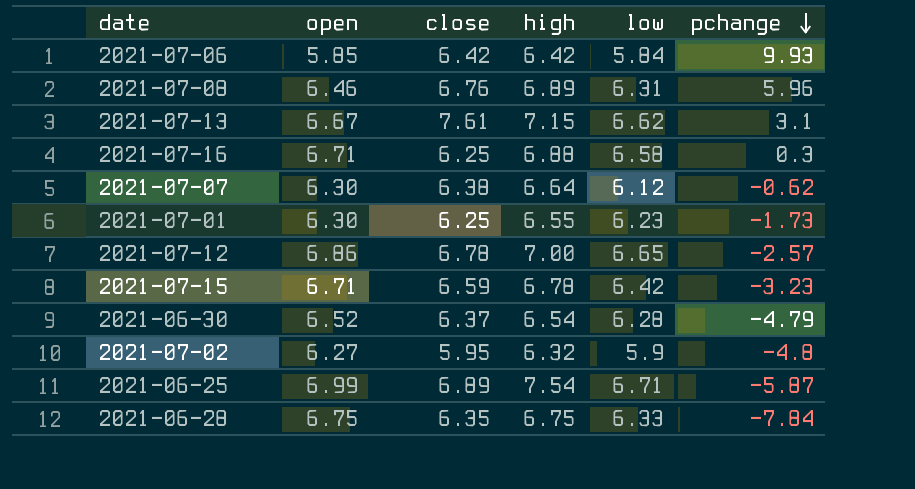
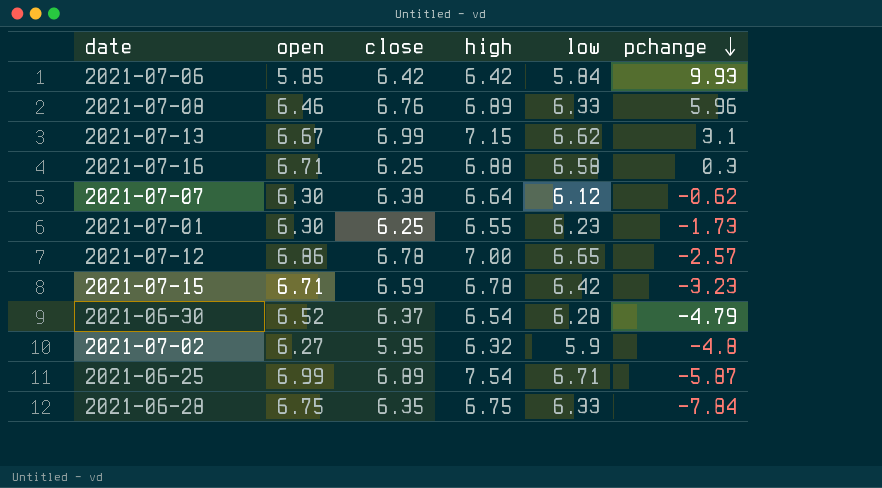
2021-07-08 | low: 6.31 -> 6.33
2021-07-13 | close: 7.61 -> 6.99

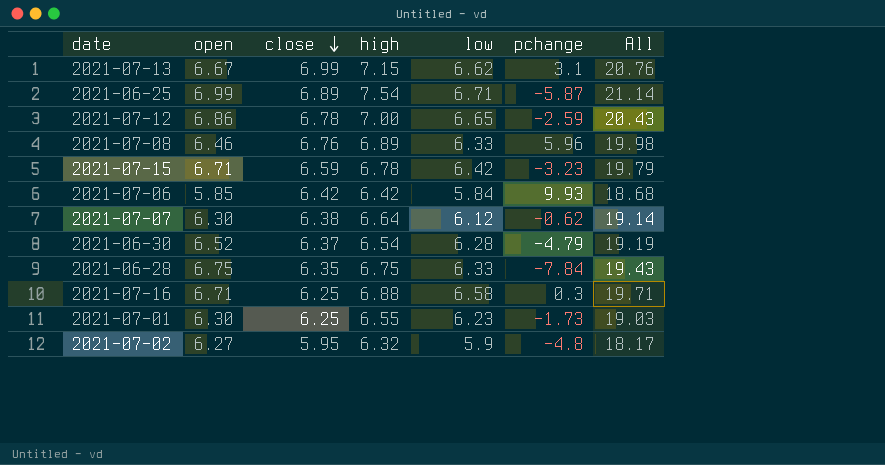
row order: pchange descending -> close descending
column All | formula: none -> [close] + [high] + [low]
2021-07-12 | pchange: -2.57 -> -2.59

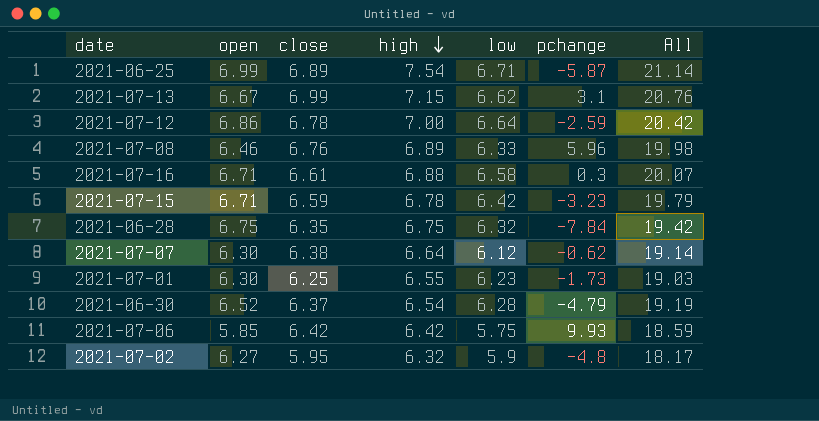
row order: close descending -> high descending
2021-07-12 | low: 6.65 -> 6.64
2021-07-12 | All: 20.43 -> 20.42
2021-07-16 | close: 6.25 -> 6.61
2021-07-16 | All: 19.71 -> 20.07
2021-06-28 | low: 6.33 -> 6.32
2021-06-28 | All: 19.43 -> 19.42
2021-07-06 | low: 5.84 -> 5.75
2021-07-06 | All: 18.68 -> 18.59

